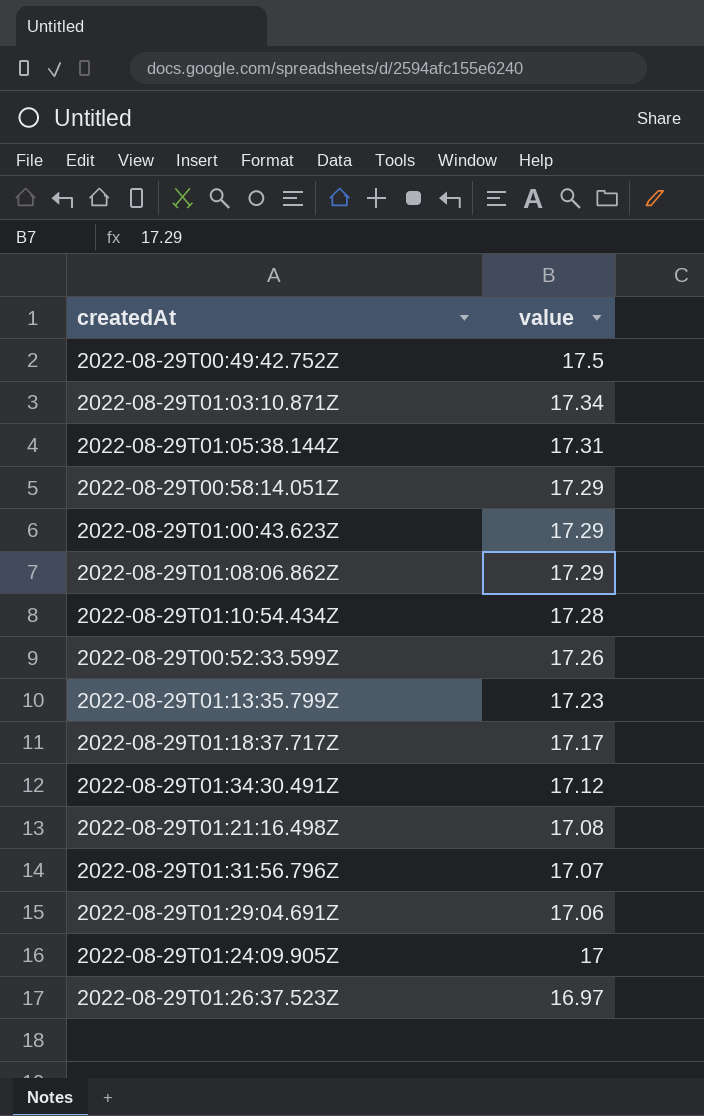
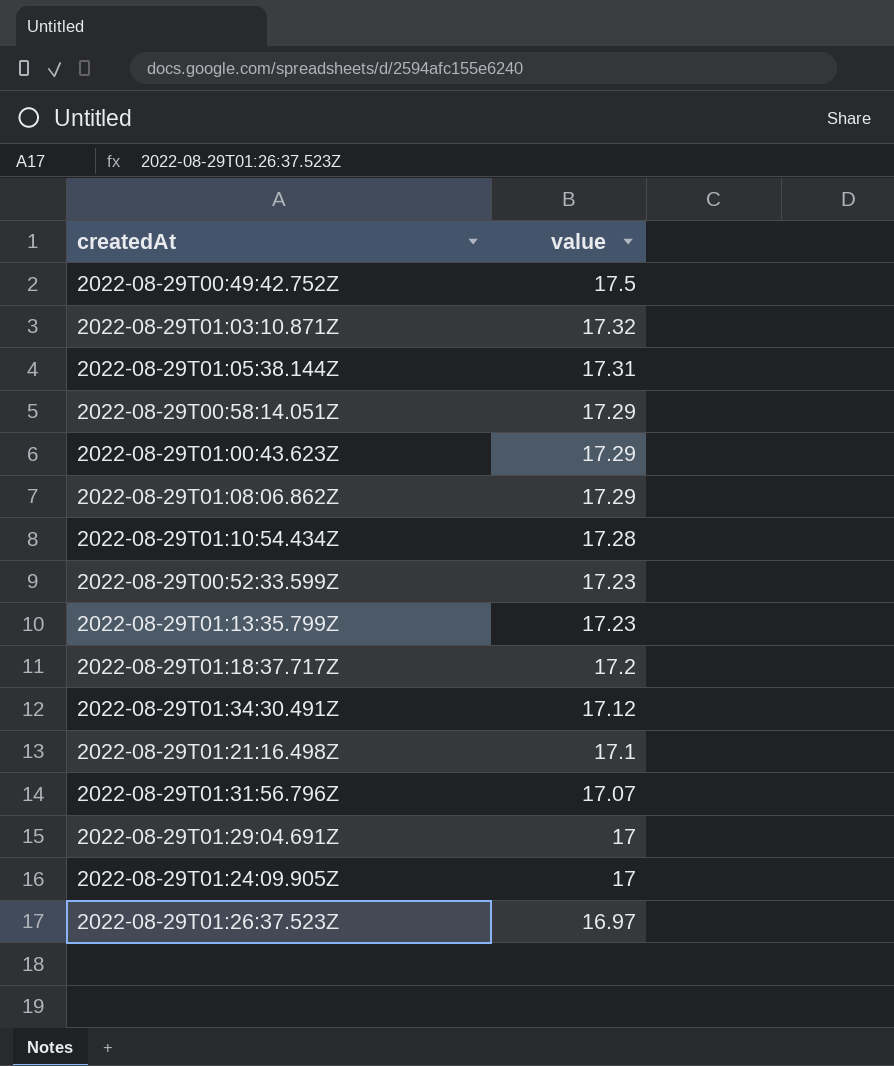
2022-08-29T01:03:10.871Z | value: 17.34 -> 17.32
2022-08-29T00:52:33.599Z | value: 17.26 -> 17.23
2022-08-29T01:18:37.717Z | value: 17.17 -> 17.2
2022-08-29T01:21:16.498Z | value: 17.08 -> 17.1
2022-08-29T01:29:04.691Z | value: 17.06 -> 17

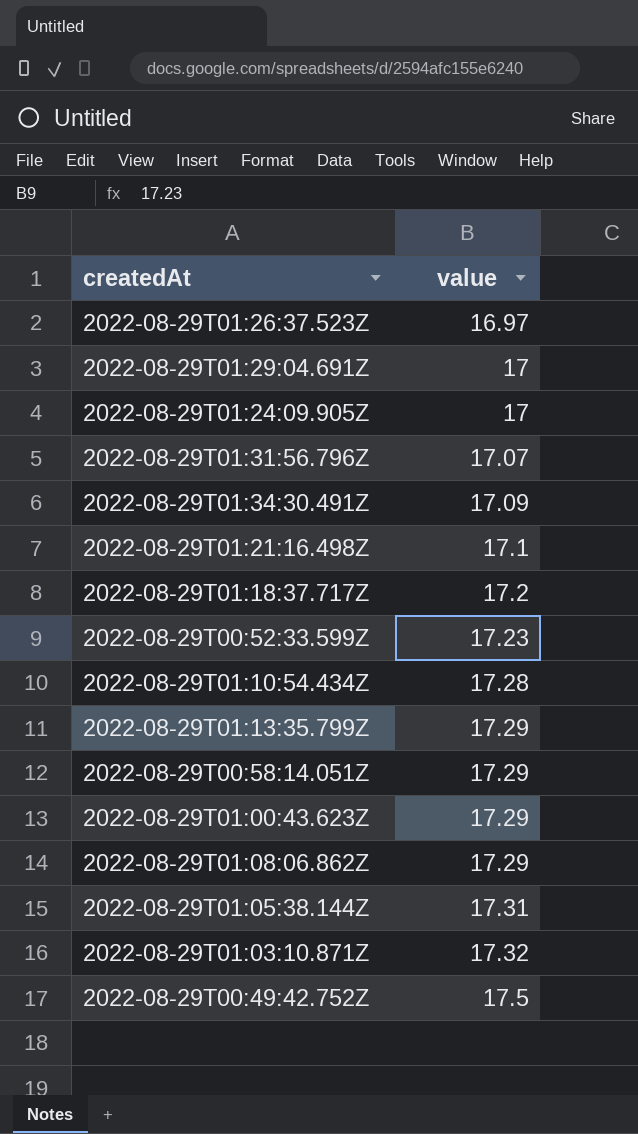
row order: value descending -> value ascending
2022-08-29T01:34:30.491Z | value: 17.12 -> 17.09
2022-08-29T01:13:35.799Z | value: 17.23 -> 17.29

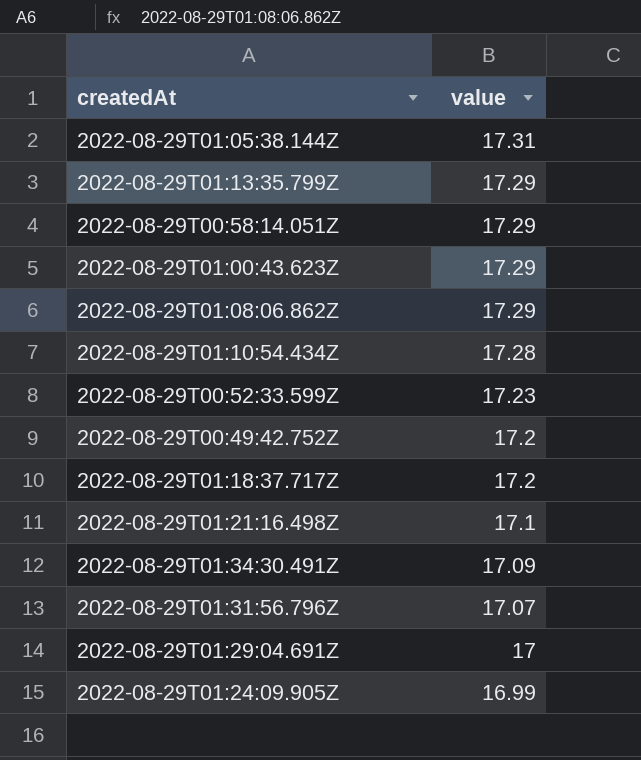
row order: value ascending -> value descending
row 2022-08-29T01:26:37.523Z: 16.97 -> none
row 2022-08-29T01:03:10.871Z: 17.32 -> none
2022-08-29T00:49:42.752Z | value: 17.5 -> 17.2
2022-08-29T01:24:09.905Z | value: 17 -> 16.99

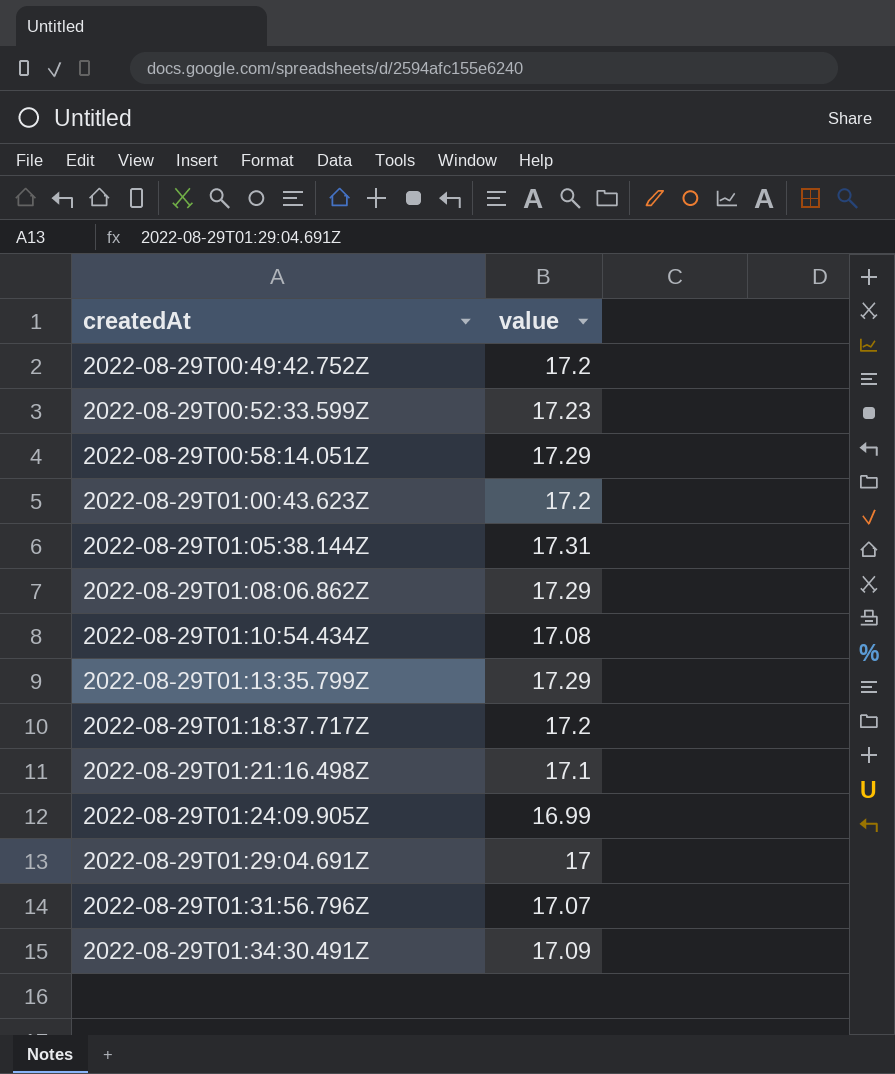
row order: value descending -> createdAt ascending
2022-08-29T01:00:43.623Z | value: 17.29 -> 17.2
2022-08-29T01:10:54.434Z | value: 17.28 -> 17.08

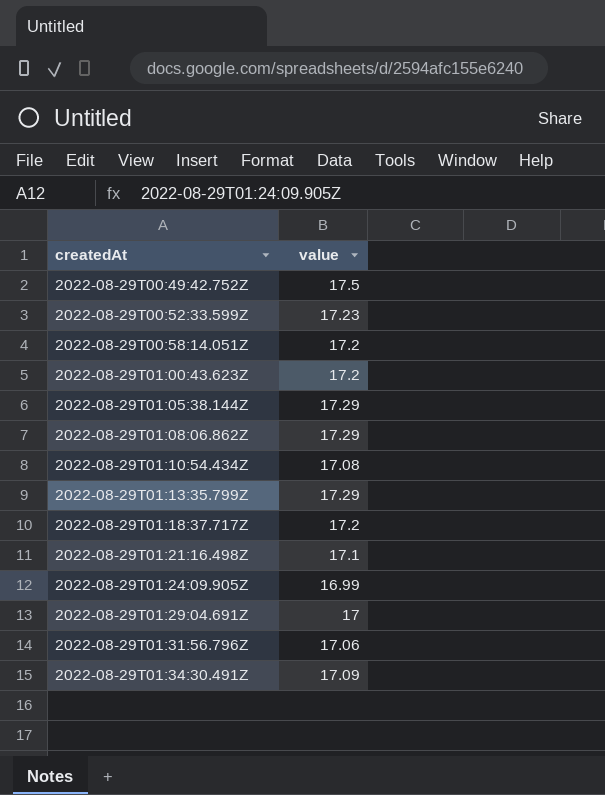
2022-08-29T00:49:42.752Z | value: 17.2 -> 17.5
2022-08-29T00:58:14.051Z | value: 17.29 -> 17.2
2022-08-29T01:05:38.144Z | value: 17.31 -> 17.29
2022-08-29T01:31:56.796Z | value: 17.07 -> 17.06

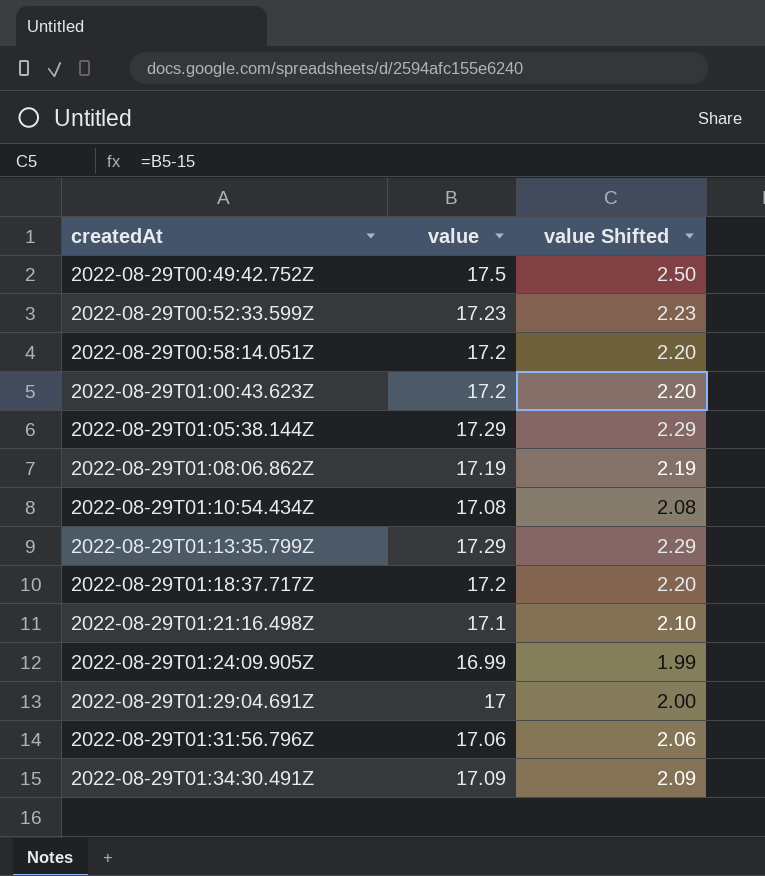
column value Shifted | formula: none -> [value] - 15
2022-08-29T01:08:06.862Z | value: 17.29 -> 17.19

